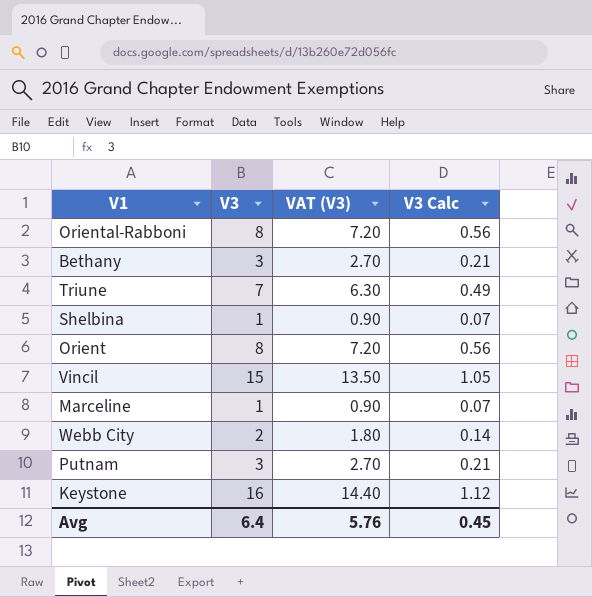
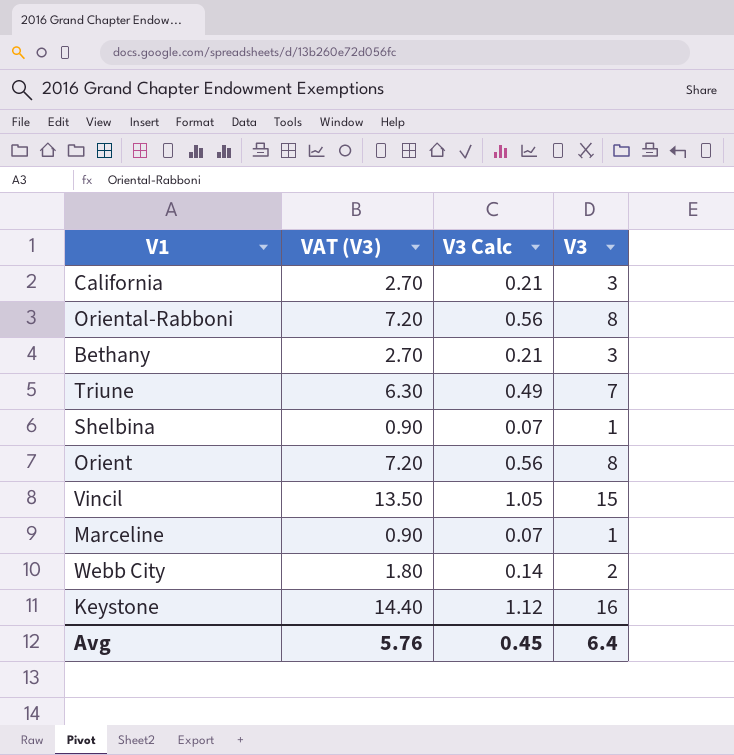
column V3 | position: 2 -> 4
row Putnam: 3 | 2.70 | 0.21 -> none
row California: none -> 2.70 | 0.21 | 3

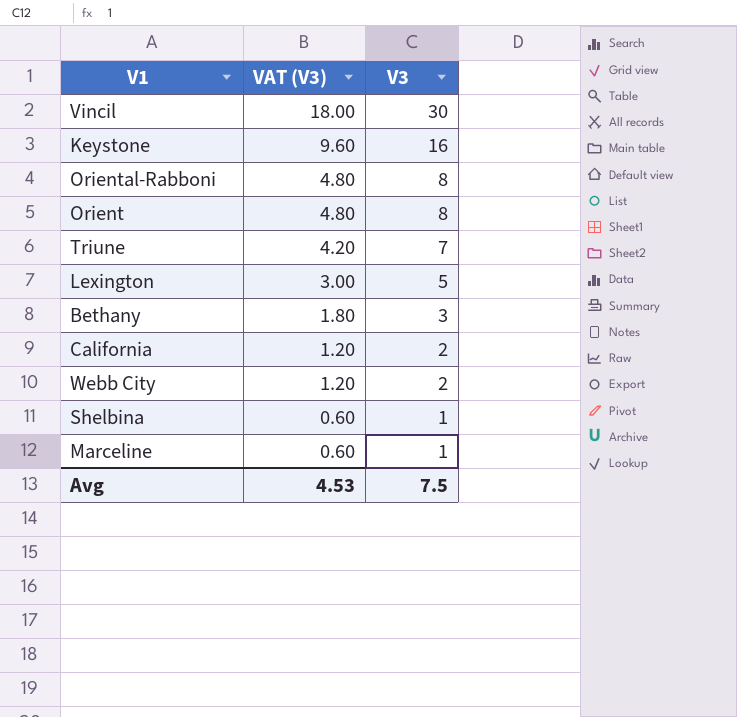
row order: none -> VAT (V3) descending
column V3 Calc | formula: [V3] * 0.07 -> none
column VAT (V3) | formula: [V3] * 0.9 -> [V3] * 0.6
Vincil | V3: 15 -> 30
row Lexington: none -> 3.00 | 5
California | V3: 3 -> 2
Avg | VAT (V3): 5.76 -> 4.53
Avg | V3: 6.4 -> 7.5

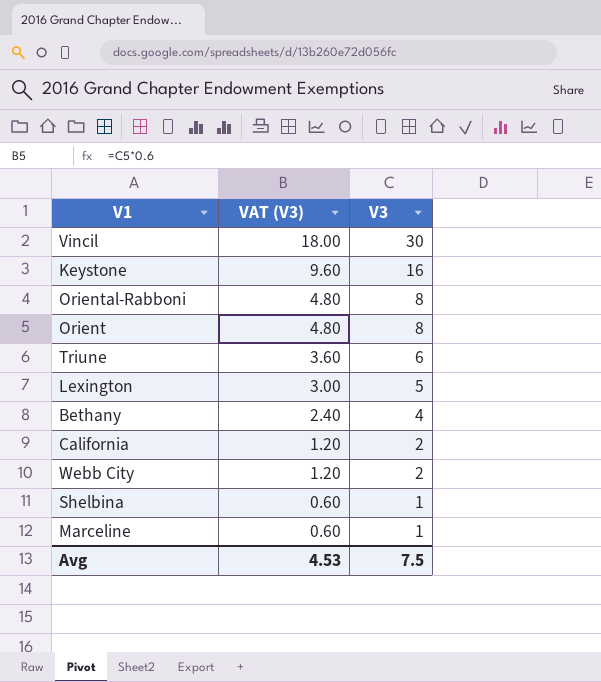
Triune | VAT (V3): 4.20 -> 3.60
Triune | V3: 7 -> 6
Bethany | VAT (V3): 1.80 -> 2.40
Bethany | V3: 3 -> 4

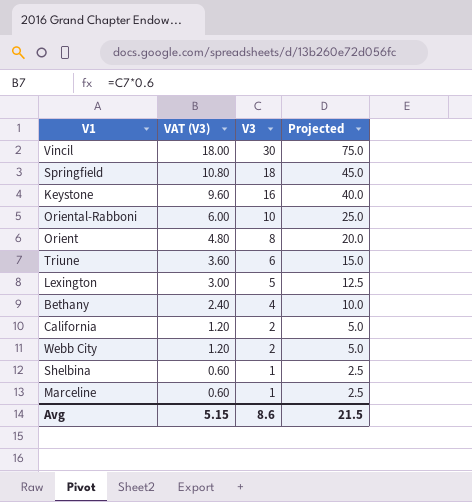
column Projected | formula: none -> [V3] * 2.5
row Springfield: none -> 10.80 | 18 | 45.0
Oriental-Rabboni | VAT (V3): 4.80 -> 6.00
Oriental-Rabboni | V3: 8 -> 10
Avg | VAT (V3): 4.53 -> 5.15
Avg | V3: 7.5 -> 8.6

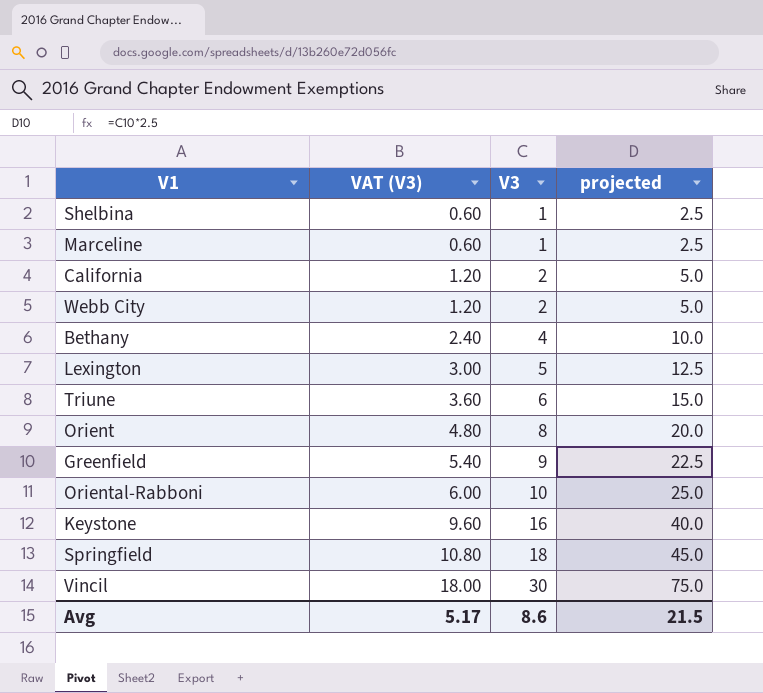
row order: VAT (V3) descending -> VAT (V3) ascending
column name: Projected -> projected
row Greenfield: none -> 5.40 | 9 | 22.5
Avg | VAT (V3): 5.15 -> 5.17

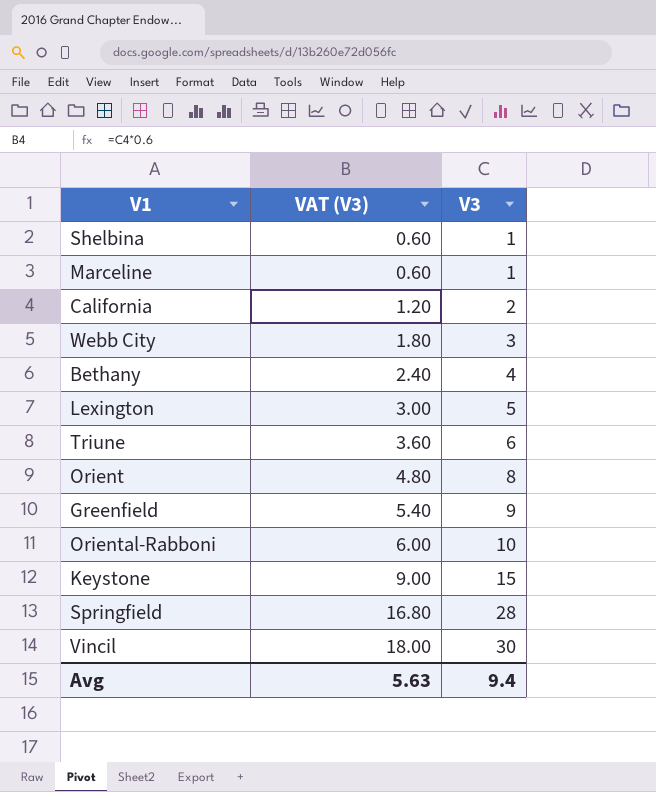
column projected | formula: [V3] * 2.5 -> none
Webb City | VAT (V3): 1.20 -> 1.80
Webb City | V3: 2 -> 3
Keystone | VAT (V3): 9.60 -> 9.00
Keystone | V3: 16 -> 15
Springfield | VAT (V3): 10.80 -> 16.80
Springfield | V3: 18 -> 28
Avg | VAT (V3): 5.17 -> 5.63
Avg | V3: 8.6 -> 9.4

